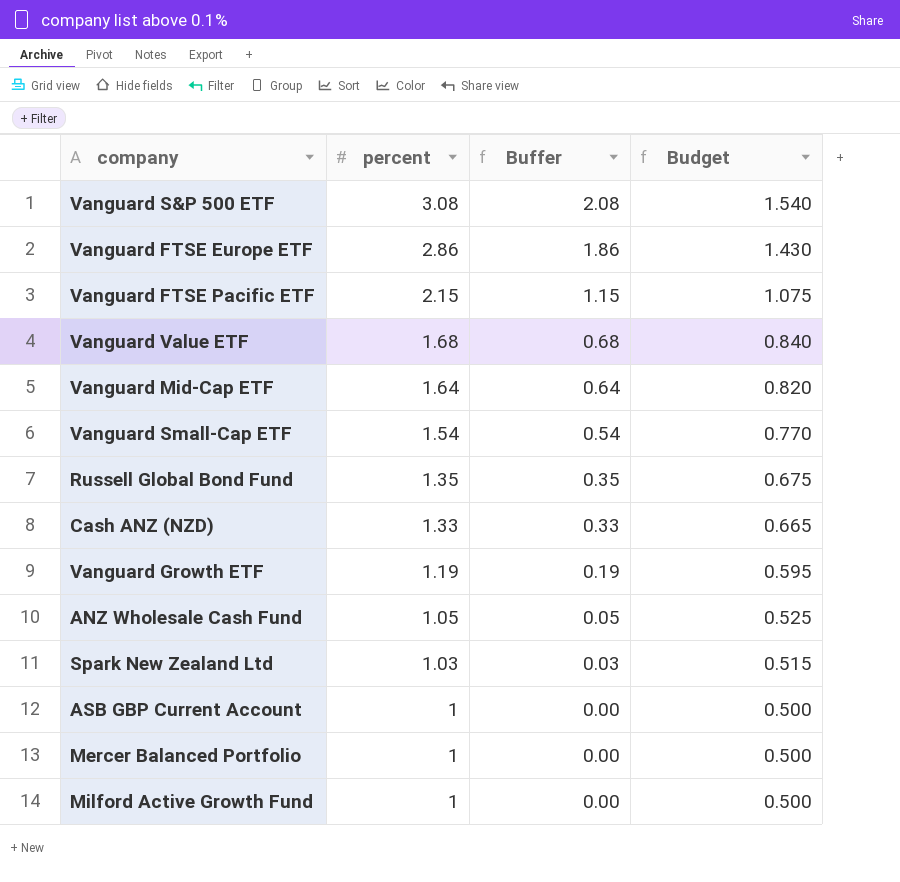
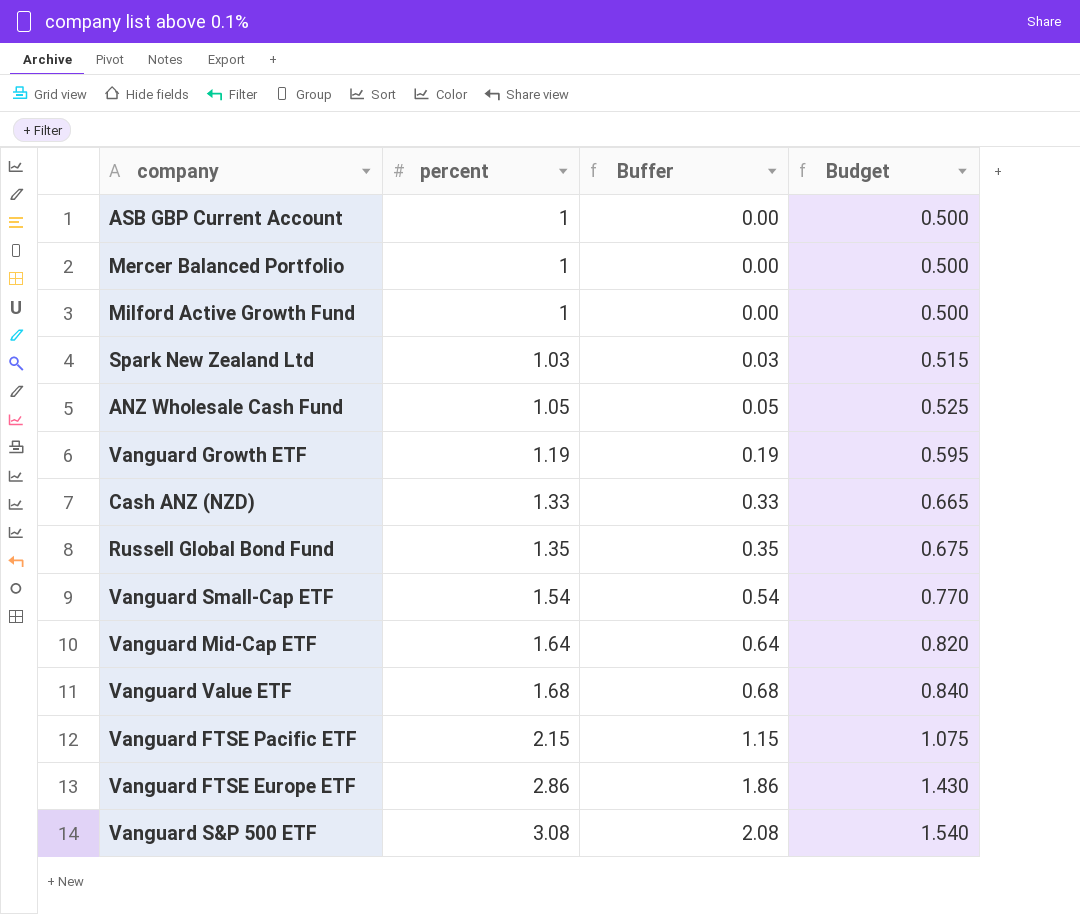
row order: percent descending -> percent ascending

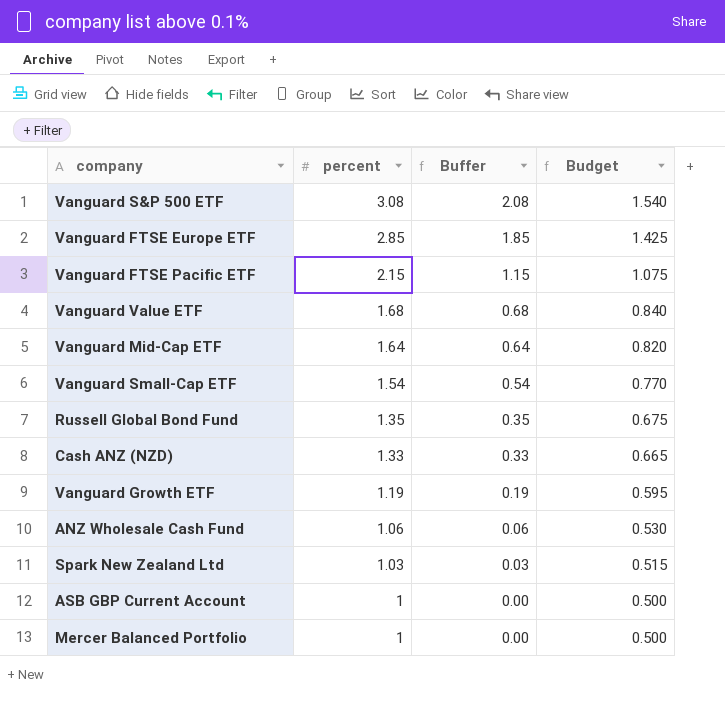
row order: percent ascending -> percent descending
row Milford Active Growth Fund: 1 | 0.00 | 0.500 -> none
Vanguard FTSE Europe ETF | percent: 2.86 -> 2.85
Vanguard FTSE Europe ETF | Buffer: 1.86 -> 1.85
Vanguard FTSE Europe ETF | Budget: 1.430 -> 1.425
ANZ Wholesale Cash Fund | percent: 1.05 -> 1.06
ANZ Wholesale Cash Fund | Buffer: 0.05 -> 0.06
ANZ Wholesale Cash Fund | Budget: 0.525 -> 0.530

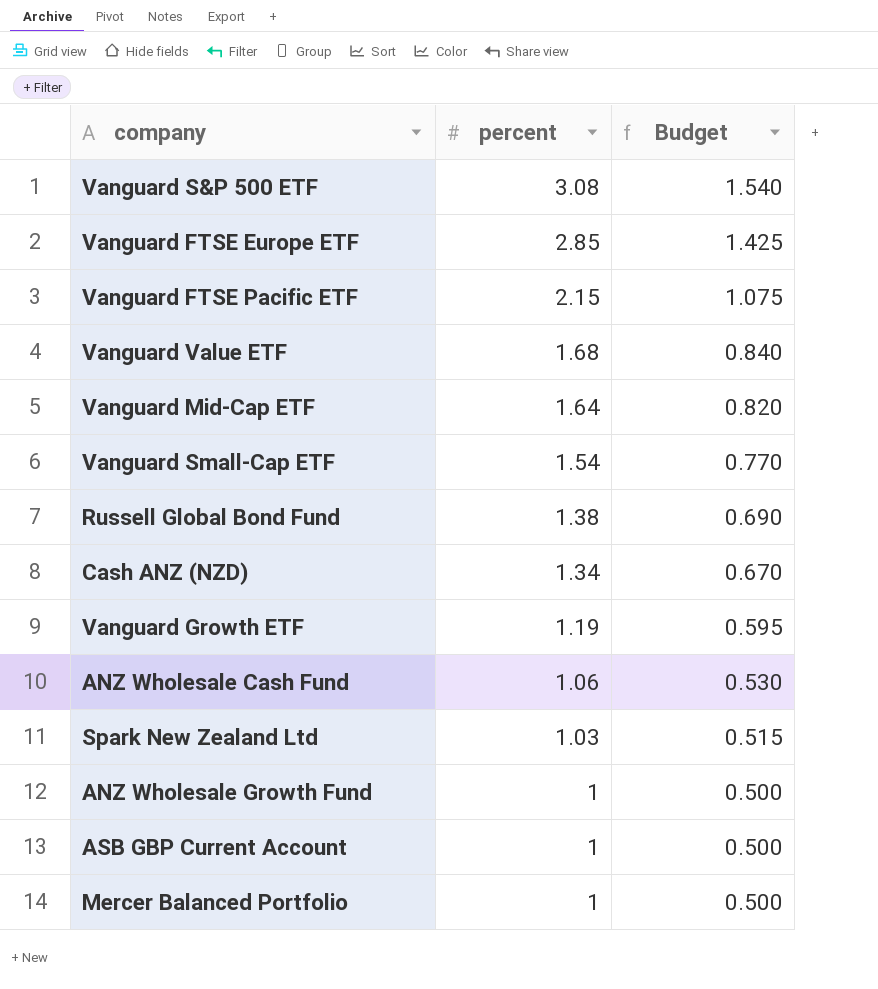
column Buffer | formula: [percent] - 1 -> none
Russell Global Bond Fund | percent: 1.35 -> 1.38
Russell Global Bond Fund | Budget: 0.675 -> 0.690
Cash ANZ (NZD) | percent: 1.33 -> 1.34
Cash ANZ (NZD) | Budget: 0.665 -> 0.670
row ANZ Wholesale Growth Fund: none -> 1 | 0.500

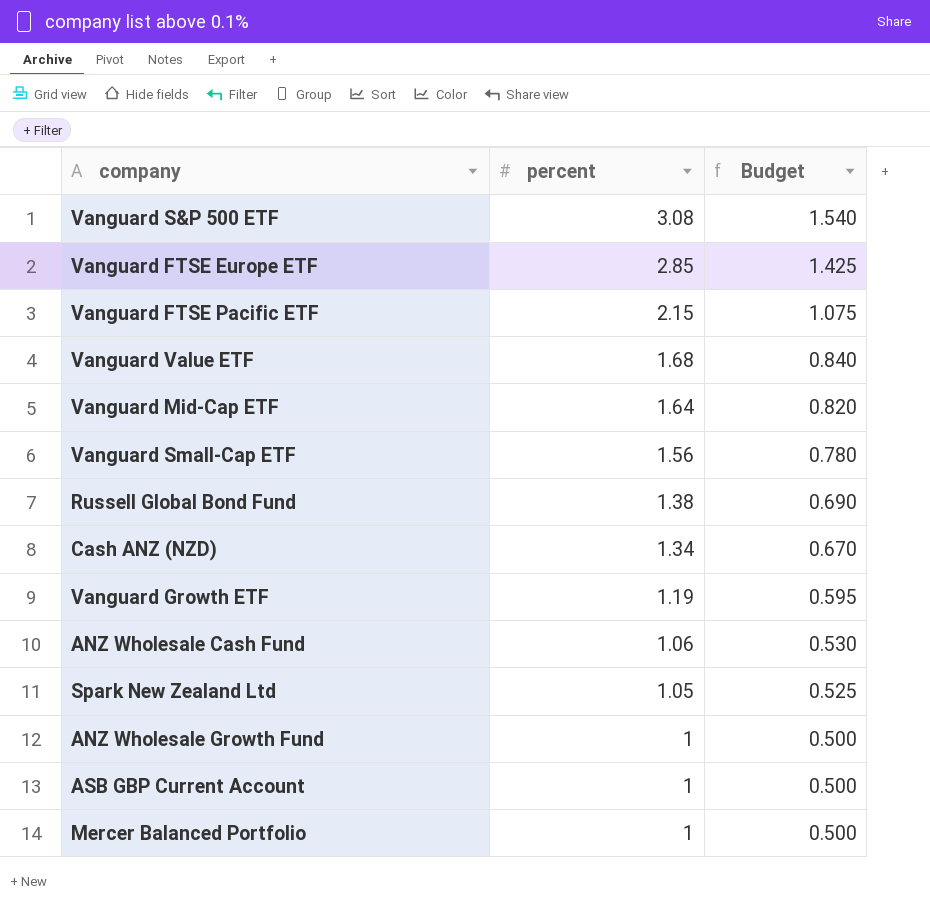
Vanguard Small-Cap ETF | percent: 1.54 -> 1.56
Vanguard Small-Cap ETF | Budget: 0.770 -> 0.780
Spark New Zealand Ltd | percent: 1.03 -> 1.05
Spark New Zealand Ltd | Budget: 0.515 -> 0.525

